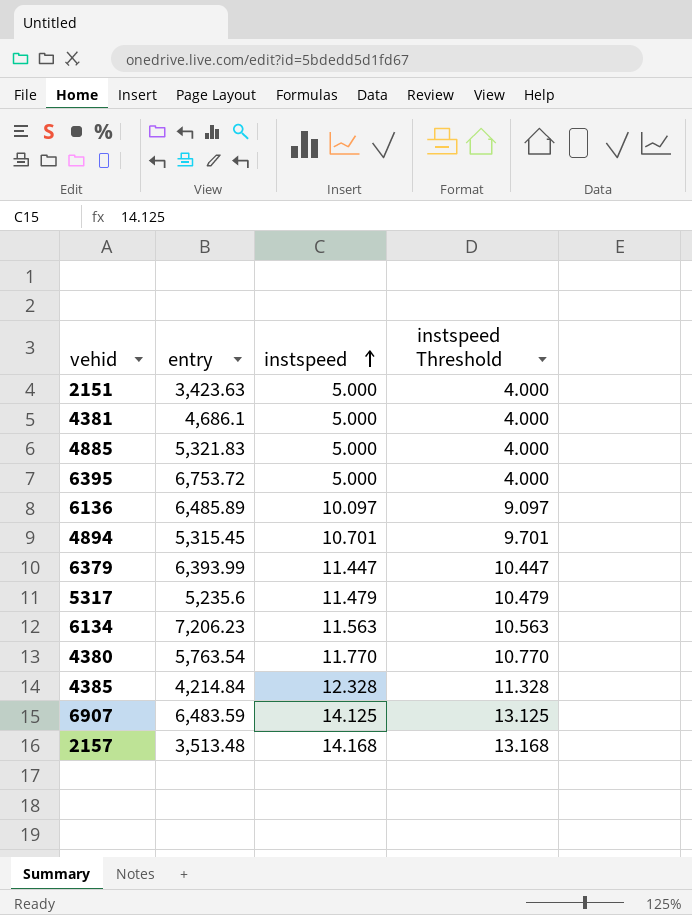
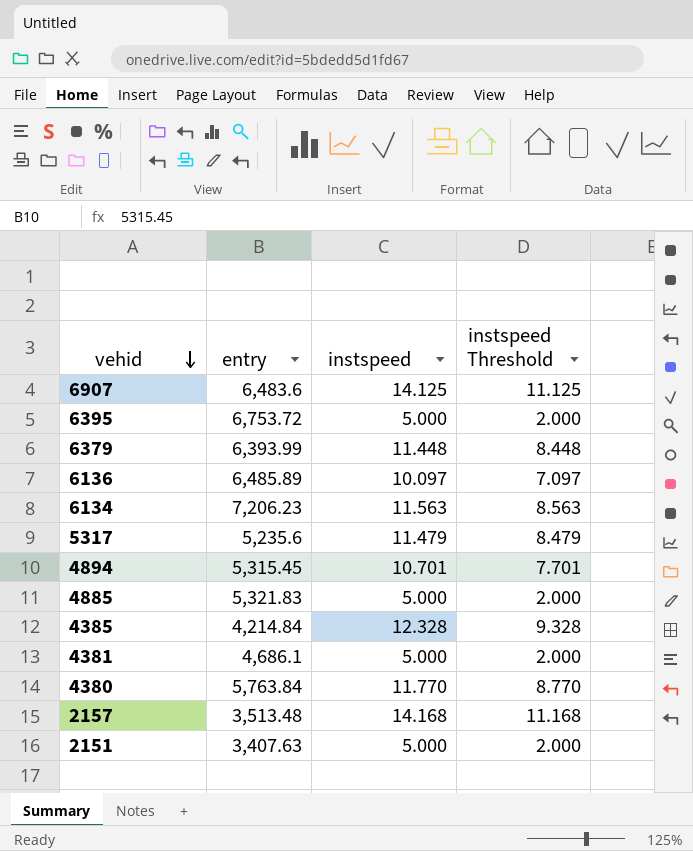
row order: instspeed ascending -> vehid descending
column instspeed Threshold | formula: [instspeed] - 1 -> [instspeed] - 3
6907 | entry: 6,483.59 -> 6,483.6
6379 | instspeed: 11.447 -> 11.448
4380 | entry: 5,763.54 -> 5,763.84
2151 | entry: 3,423.63 -> 3,407.63

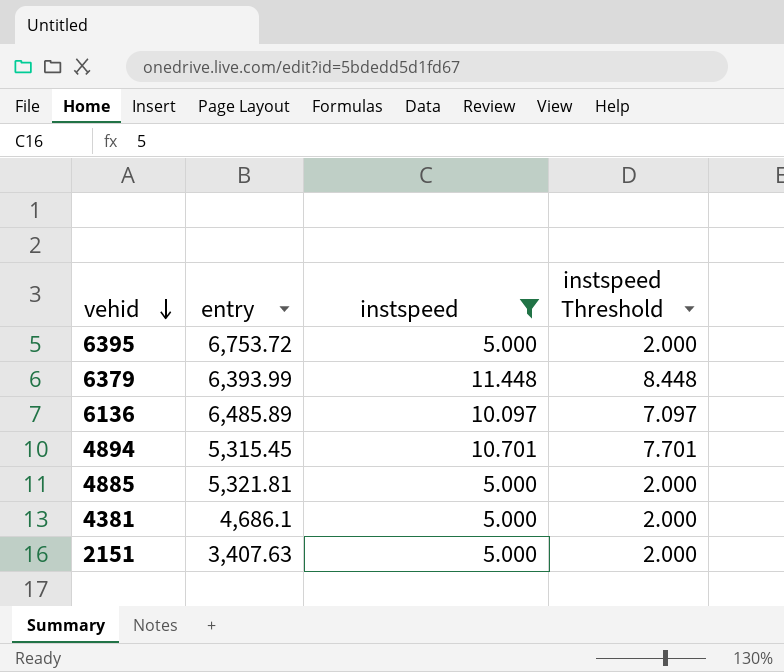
filter: none -> instspeed <= 11.448
4885 | entry: 5,321.83 -> 5,321.81

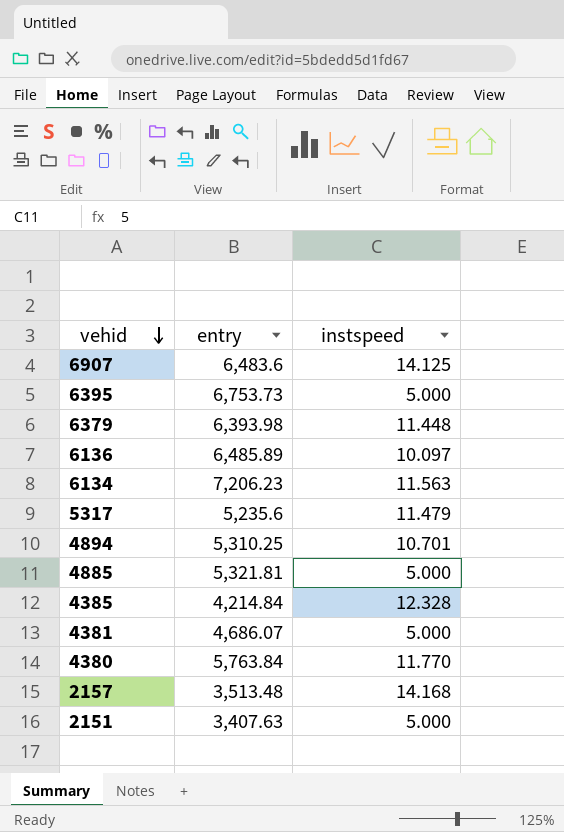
filter: instspeed <= 11.448 -> none
column instspeed Threshold | formula: [instspeed] - 3 -> none
6395 | entry: 6,753.72 -> 6,753.73
6379 | entry: 6,393.99 -> 6,393.98
4894 | entry: 5,315.45 -> 5,310.25
4381 | entry: 4,686.1 -> 4,686.07

